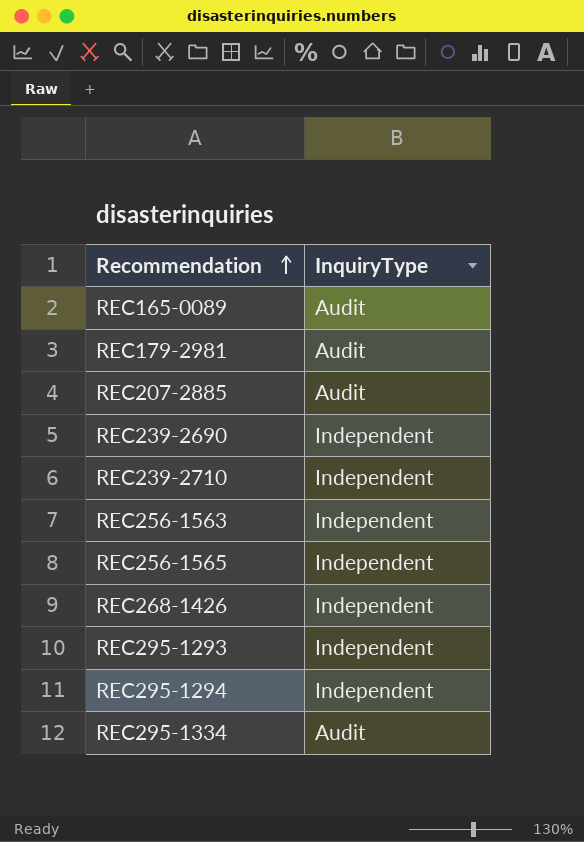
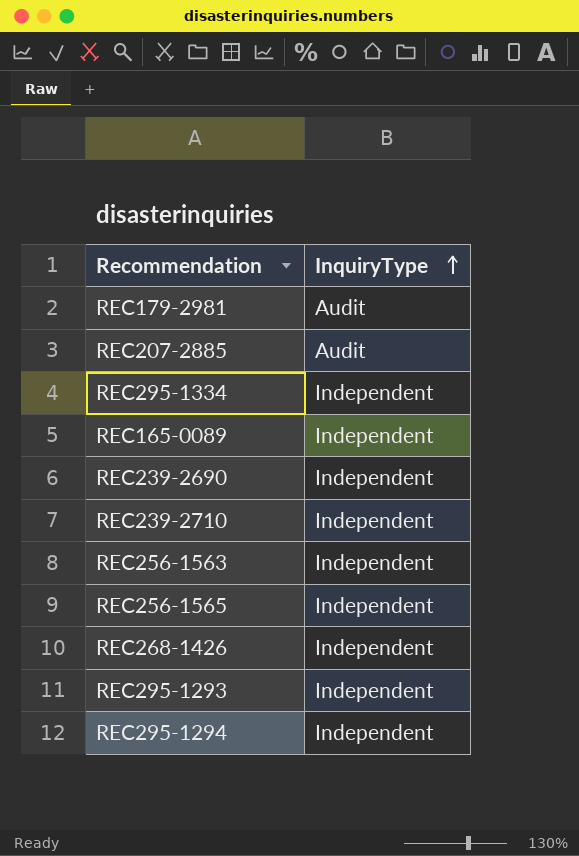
row order: Recommendation ascending -> InquiryType ascending
REC295-1334 | InquiryType: Audit -> Independent
REC165-0089 | InquiryType: Audit -> Independent

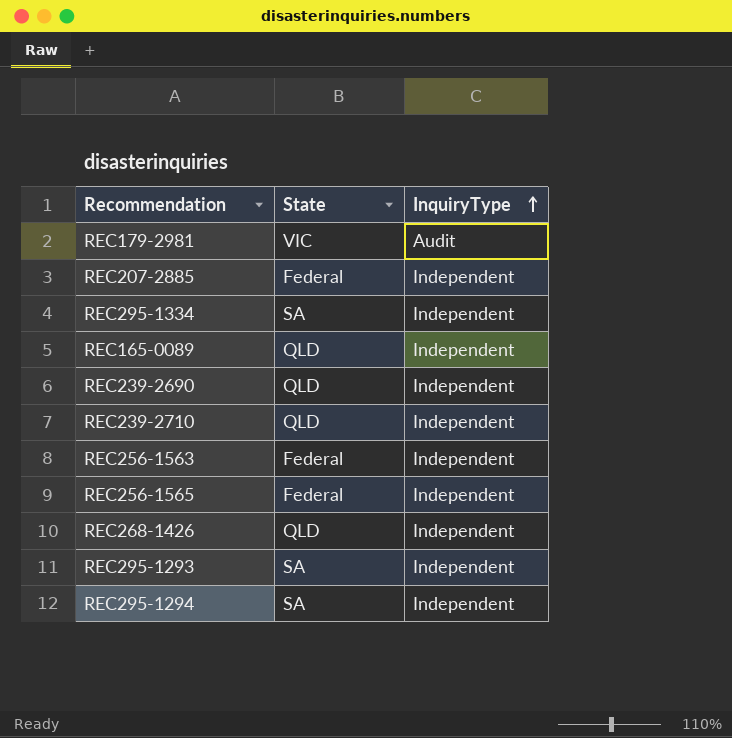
column State | position: none -> 2
REC207-2885 | InquiryType: Audit -> Independent

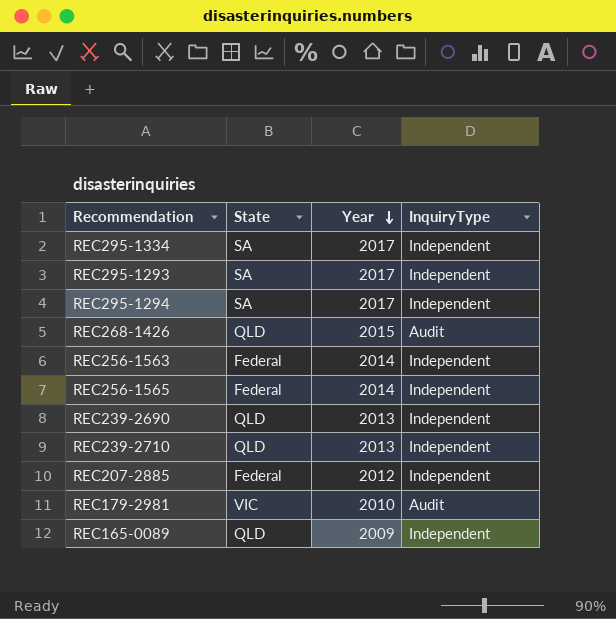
row order: InquiryType ascending -> Year descending
column Year | position: none -> 3
REC268-1426 | InquiryType: Independent -> Audit

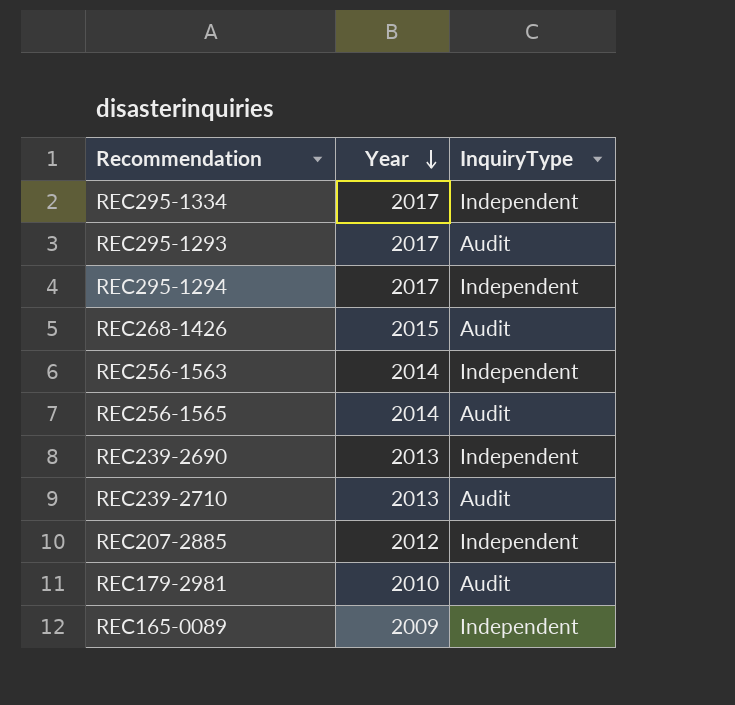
column State | position: 2 -> none
REC295-1293 | InquiryType: Independent -> Audit
REC256-1565 | InquiryType: Independent -> Audit
REC239-2710 | InquiryType: Independent -> Audit

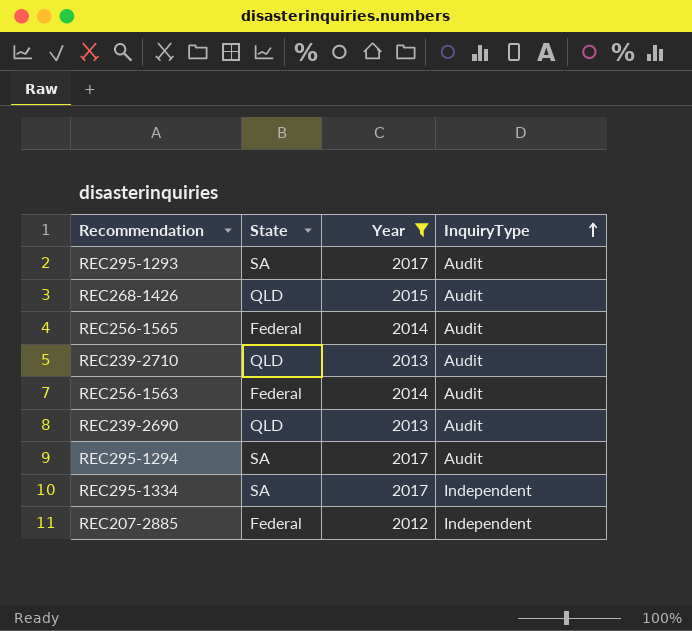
filter: none -> Year >= 2012
row order: Year descending -> InquiryType ascending
column State | position: none -> 2
REC256-1563 | InquiryType: Independent -> Audit
REC239-2690 | InquiryType: Independent -> Audit
REC295-1294 | InquiryType: Independent -> Audit

